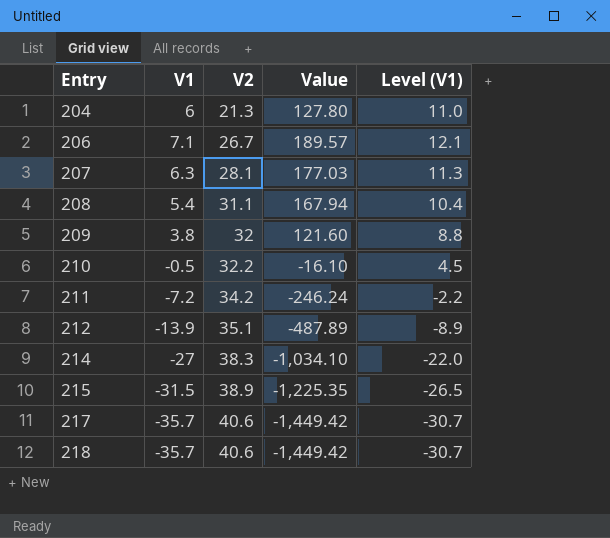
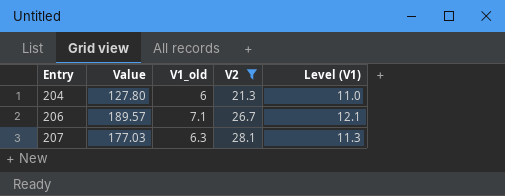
filter: none -> V2 <= 28.1
column Value | position: 4 -> 2
column name: V1 -> V1_old

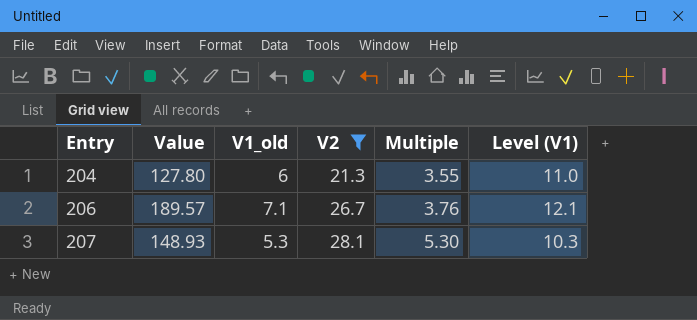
column Multiple | formula: none -> [V2] / [V1_old]
207 | Value: 177.03 -> 148.93
207 | V1_old: 6.3 -> 5.3
207 | Level (V1): 11.3 -> 10.3

